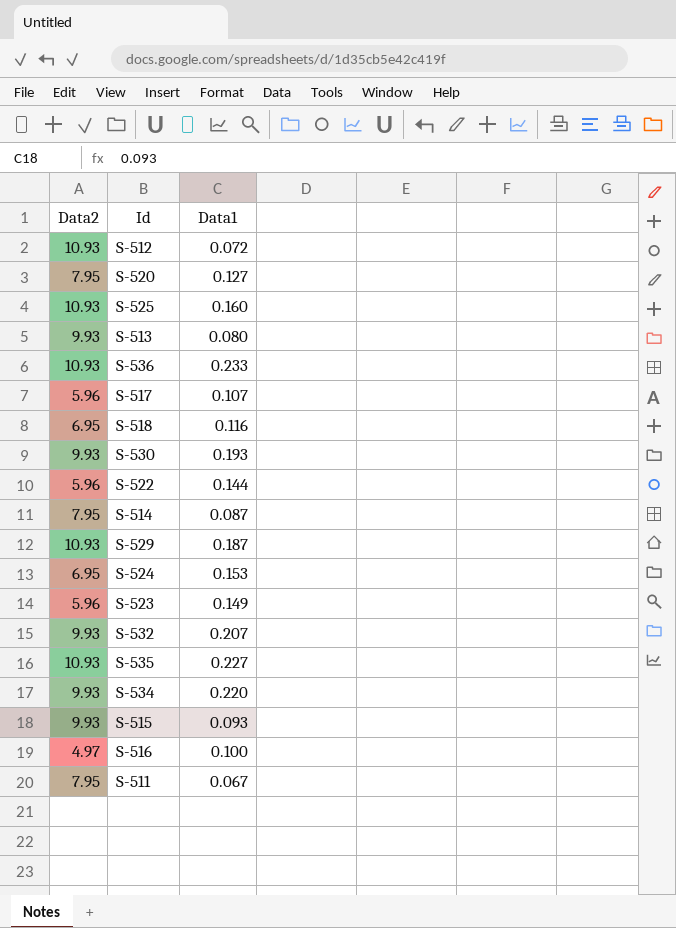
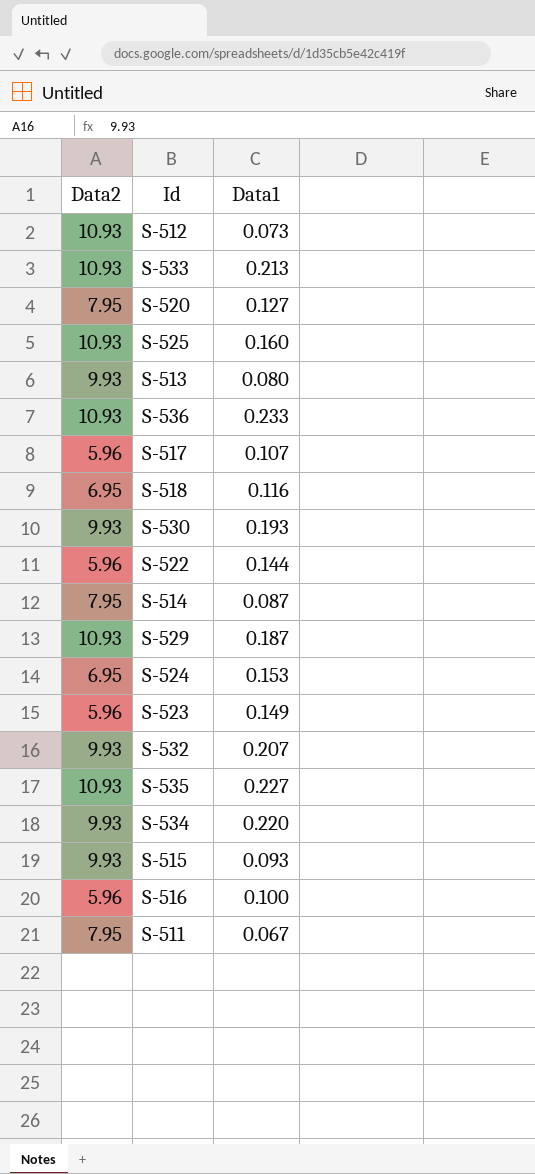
S-512 | Data1: 0.072 -> 0.073
row S-533: none -> 10.93 | 0.213
S-516 | Data2: 4.97 -> 5.96

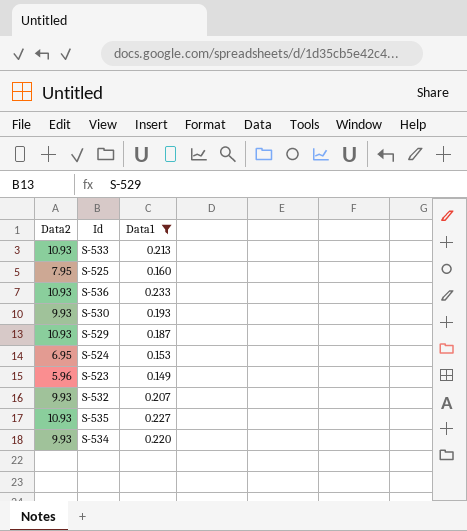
filter: none -> Data1 >= 0.149
S-525 | Data2: 10.93 -> 7.95

